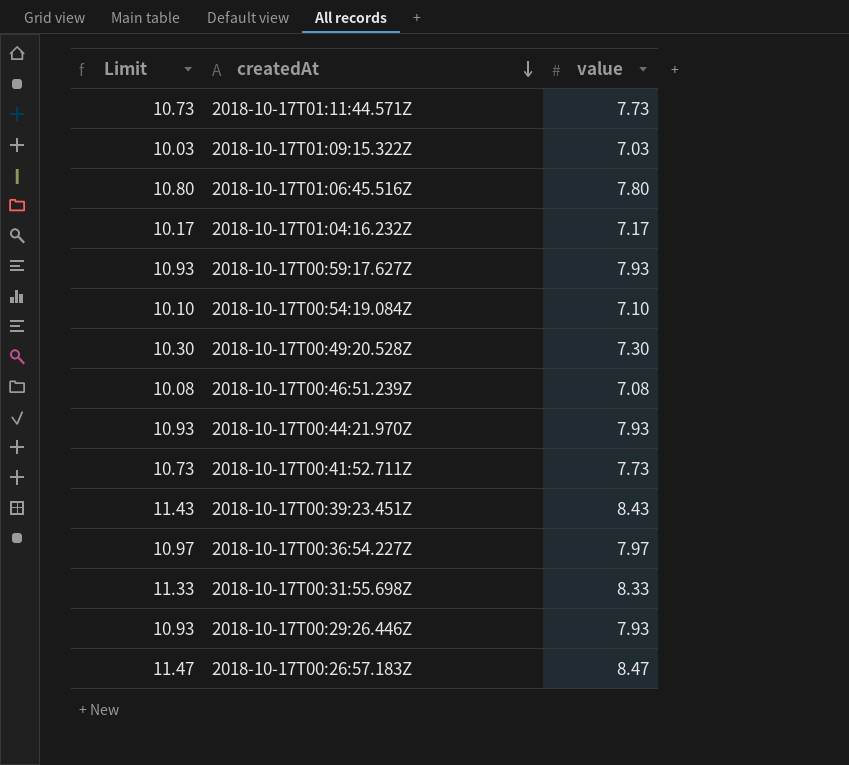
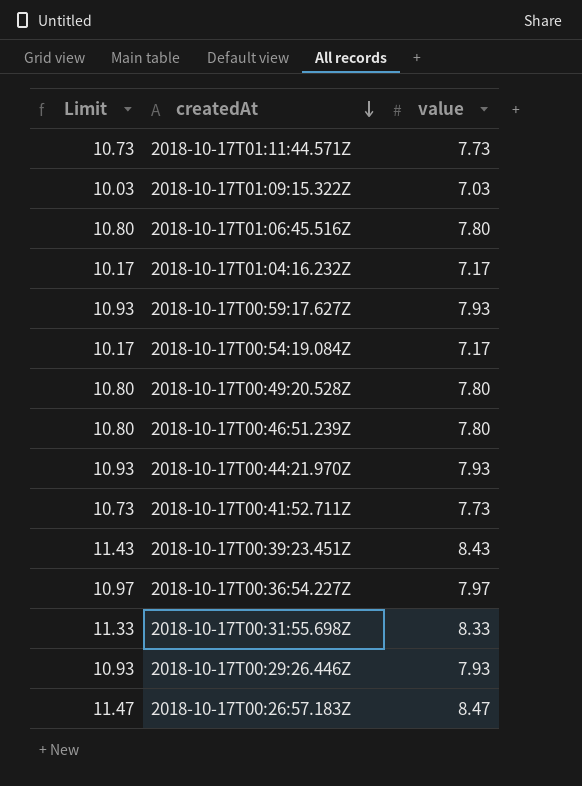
2018-10-17T00:54:19.084Z | Limit: 10.10 -> 10.17
2018-10-17T00:54:19.084Z | value: 7.10 -> 7.17
2018-10-17T00:49:20.528Z | Limit: 10.30 -> 10.80
2018-10-17T00:49:20.528Z | value: 7.30 -> 7.80
2018-10-17T00:46:51.239Z | Limit: 10.08 -> 10.80
2018-10-17T00:46:51.239Z | value: 7.08 -> 7.80

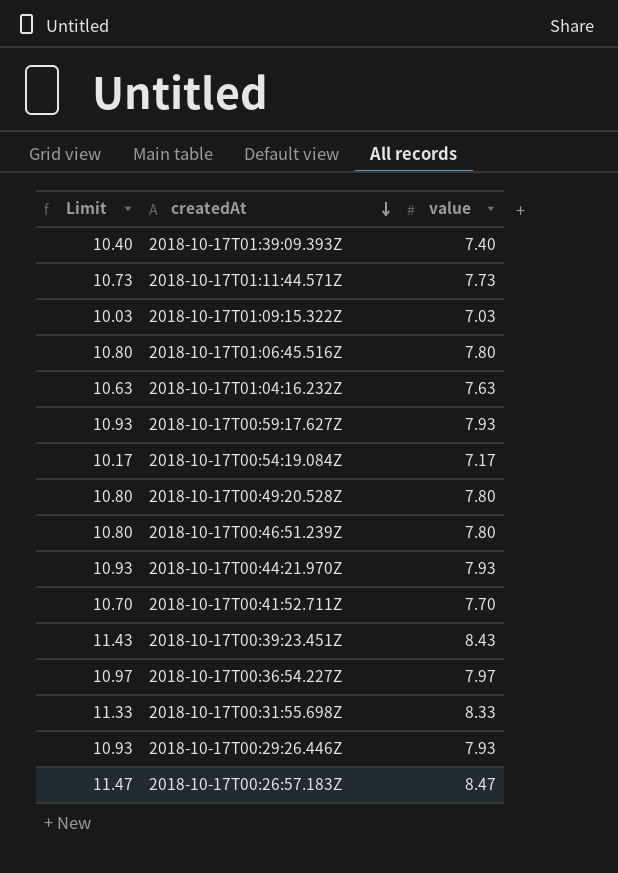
row 2018-10-17T01:39:09.393Z: none -> 10.40 | 7.40
2018-10-17T01:04:16.232Z | Limit: 10.17 -> 10.63
2018-10-17T01:04:16.232Z | value: 7.17 -> 7.63
2018-10-17T00:41:52.711Z | Limit: 10.73 -> 10.70
2018-10-17T00:41:52.711Z | value: 7.73 -> 7.70

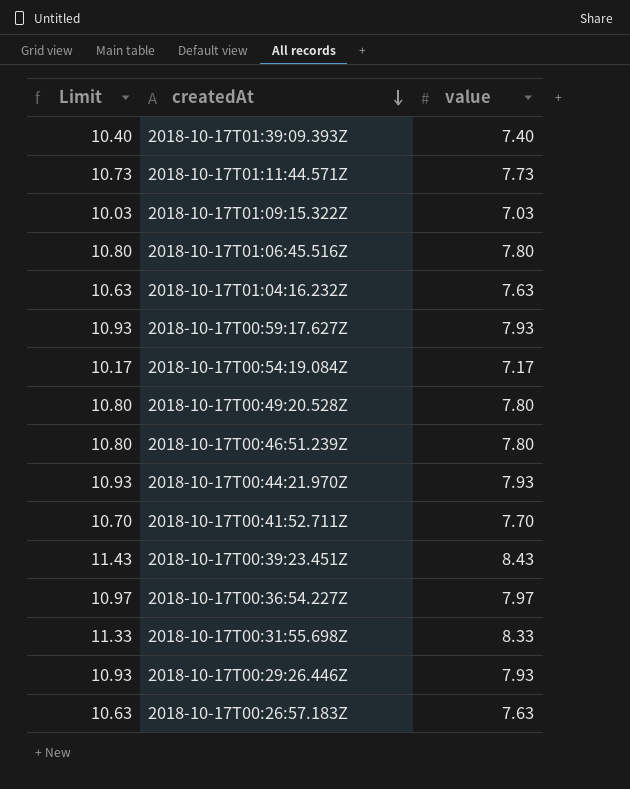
2018-10-17T00:26:57.183Z | Limit: 11.47 -> 10.63
2018-10-17T00:26:57.183Z | value: 8.47 -> 7.63

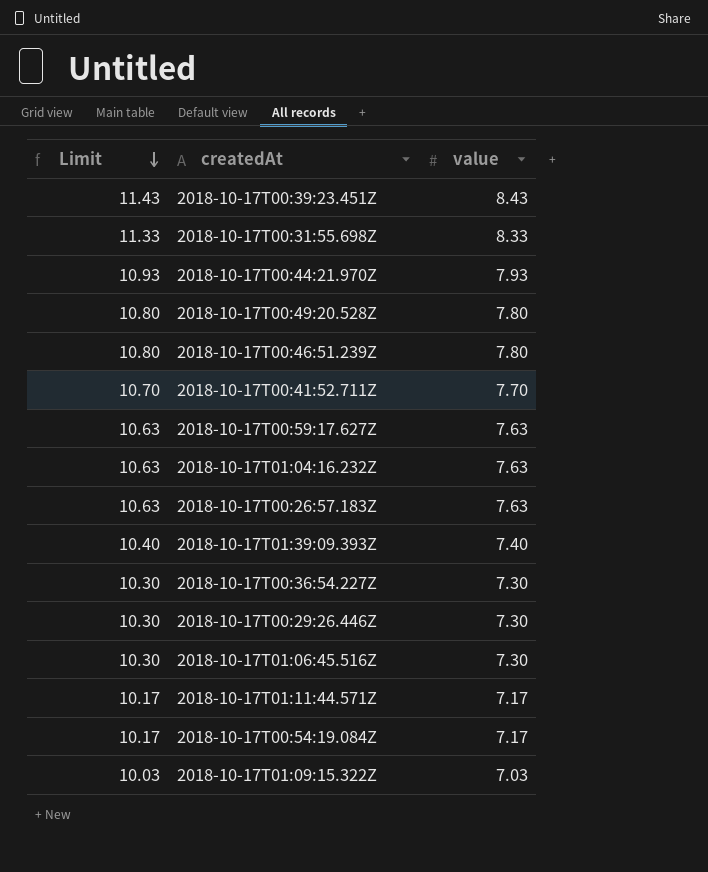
row order: createdAt descending -> Limit descending
2018-10-17T00:59:17.627Z | Limit: 10.93 -> 10.63
2018-10-17T00:59:17.627Z | value: 7.93 -> 7.63
2018-10-17T00:36:54.227Z | Limit: 10.97 -> 10.30
2018-10-17T00:36:54.227Z | value: 7.97 -> 7.30
2018-10-17T00:29:26.446Z | Limit: 10.93 -> 10.30
2018-10-17T00:29:26.446Z | value: 7.93 -> 7.30
2018-10-17T01:06:45.516Z | Limit: 10.80 -> 10.30
2018-10-17T01:06:45.516Z | value: 7.80 -> 7.30
2018-10-17T01:11:44.571Z | Limit: 10.73 -> 10.17
2018-10-17T01:11:44.571Z | value: 7.73 -> 7.17

